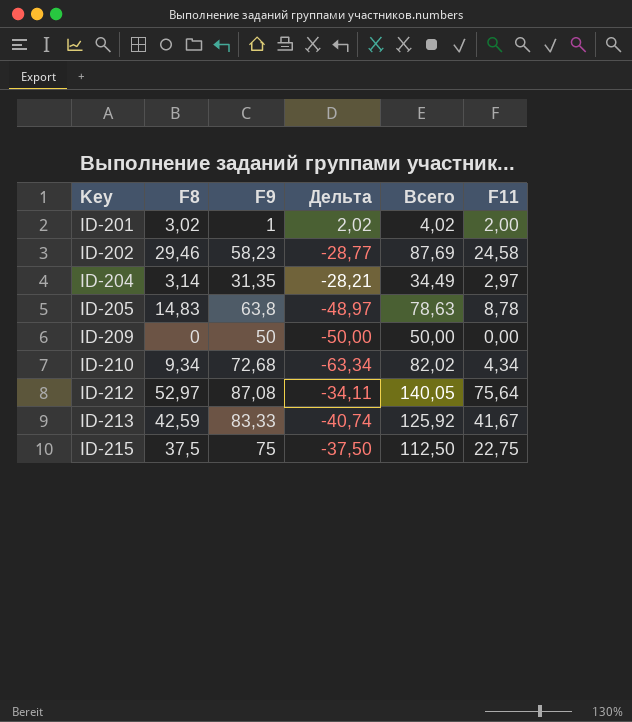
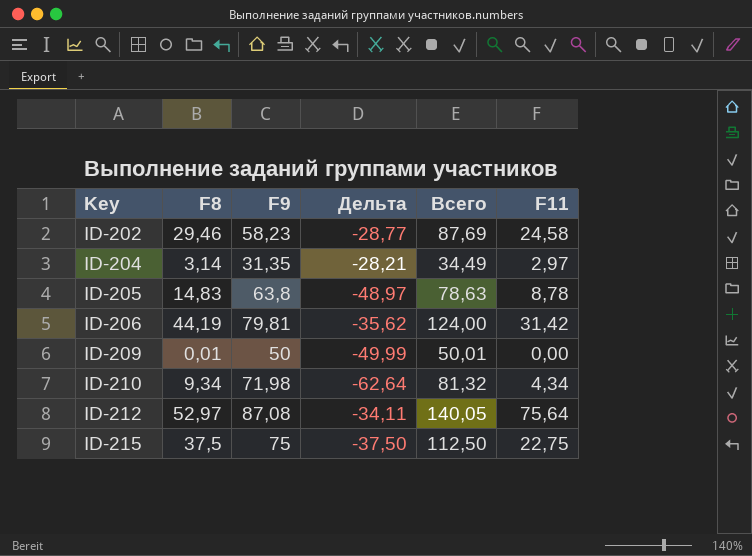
row ID-201: 3,02 | 1 | 2,02 | 4,02 | 2,00 -> none
row ID-213: 42,59 | 83,33 | -40,74 | 125,92 | 41,67 -> none
row ID-206: none -> 44,19 | 79,81 | -35,62 | 124,00 | 31,42
ID-209 | F8: 0 -> 0,01
ID-209 | Дельта: -50,00 -> -49,99
ID-209 | Всего: 50,00 -> 50,01
ID-210 | F9: 72,68 -> 71,98
ID-210 | Дельта: -63,34 -> -62,64
ID-210 | Всего: 82,02 -> 81,32

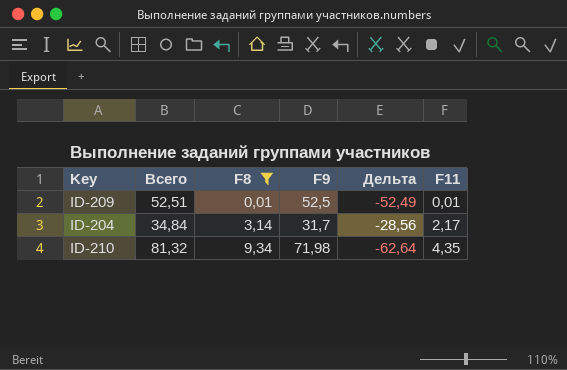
filter: none -> F8 <= 9,34
row order: Key ascending -> F8 ascending
column Всего | position: 5 -> 2
ID-209 | Всего: 50,01 -> 52,51
ID-209 | F9: 50 -> 52,5
ID-209 | Дельта: -49,99 -> -52,49
ID-209 | F11: 0,00 -> 0,01
ID-204 | Всего: 34,49 -> 34,84
ID-204 | F9: 31,35 -> 31,7
ID-204 | Дельта: -28,21 -> -28,56
ID-204 | F11: 2,97 -> 2,17
ID-210 | F11: 4,34 -> 4,35

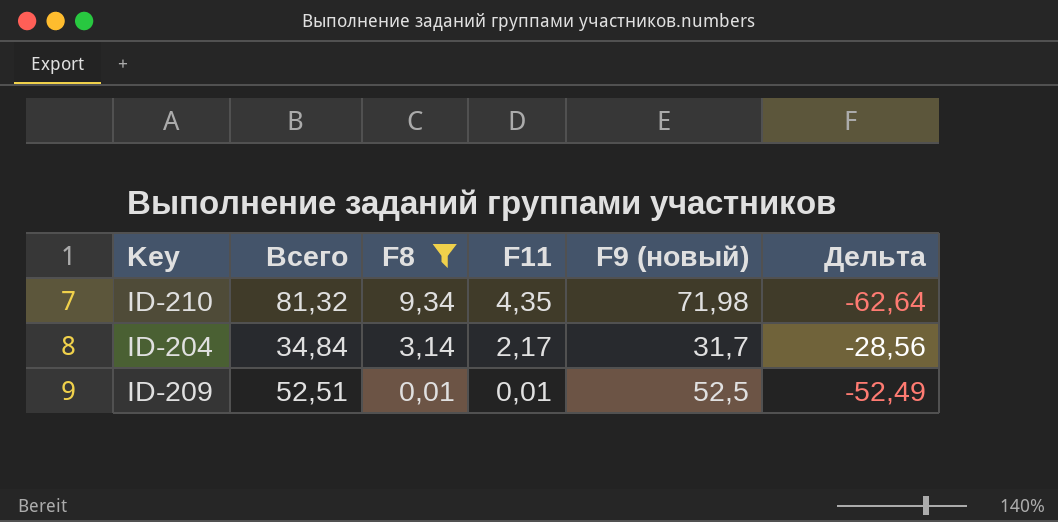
row order: F8 ascending -> F8 descending
column F11 | position: 6 -> 4
column name: F9 -> F9 (новый)

